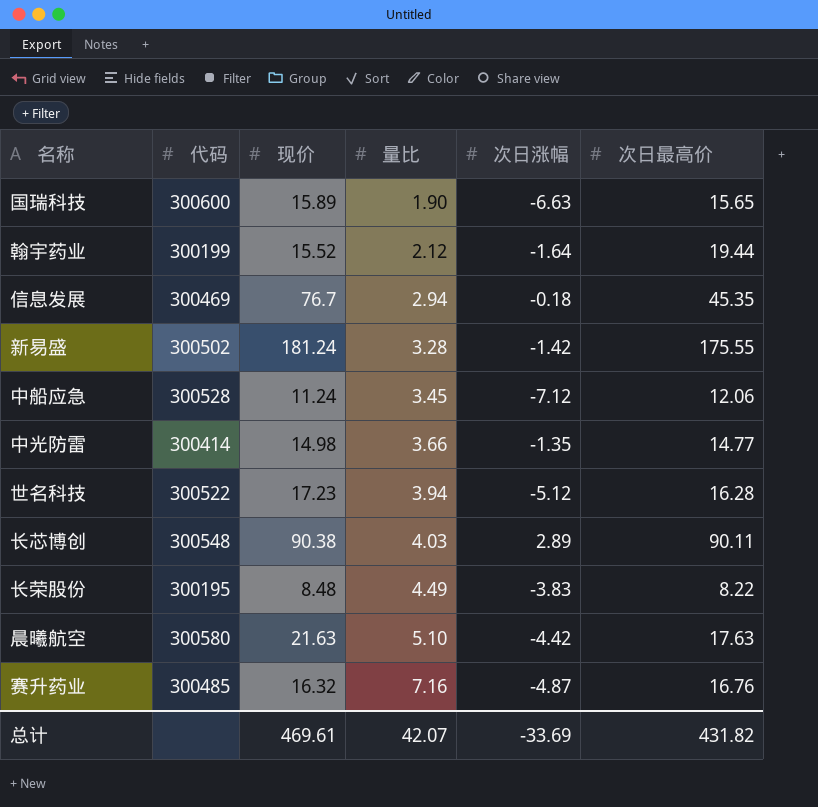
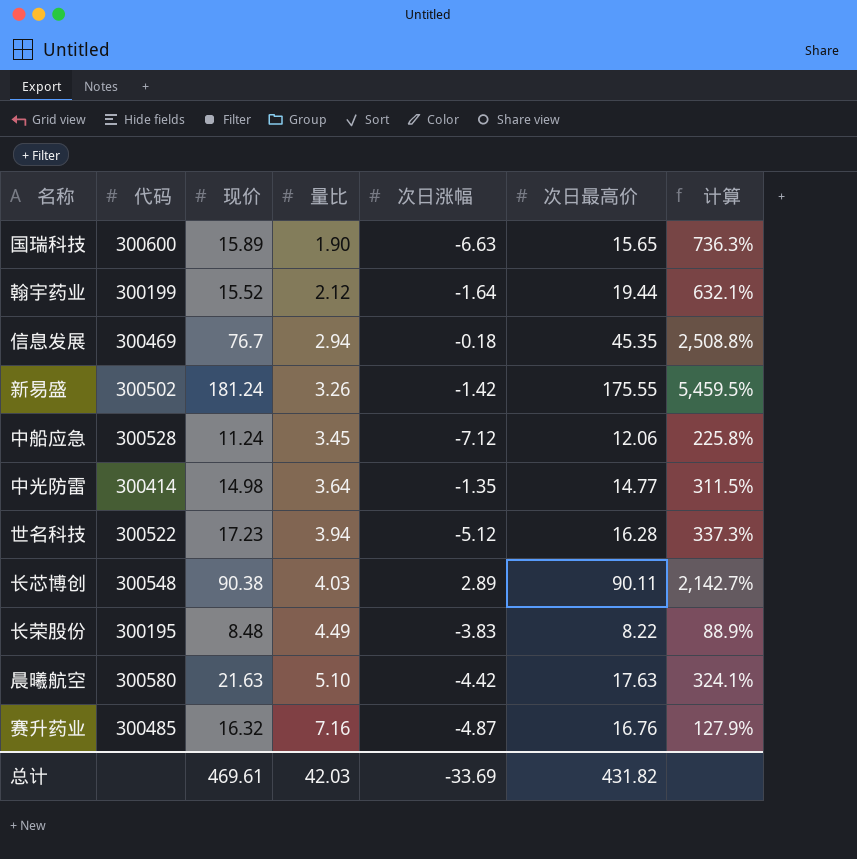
column 计算 | formula: none -> ([现价] - [量比]) / [量比]
新易盛 | 量比: 3.28 -> 3.26
中光防雷 | 量比: 3.66 -> 3.64
总计 | 量比: 42.07 -> 42.03

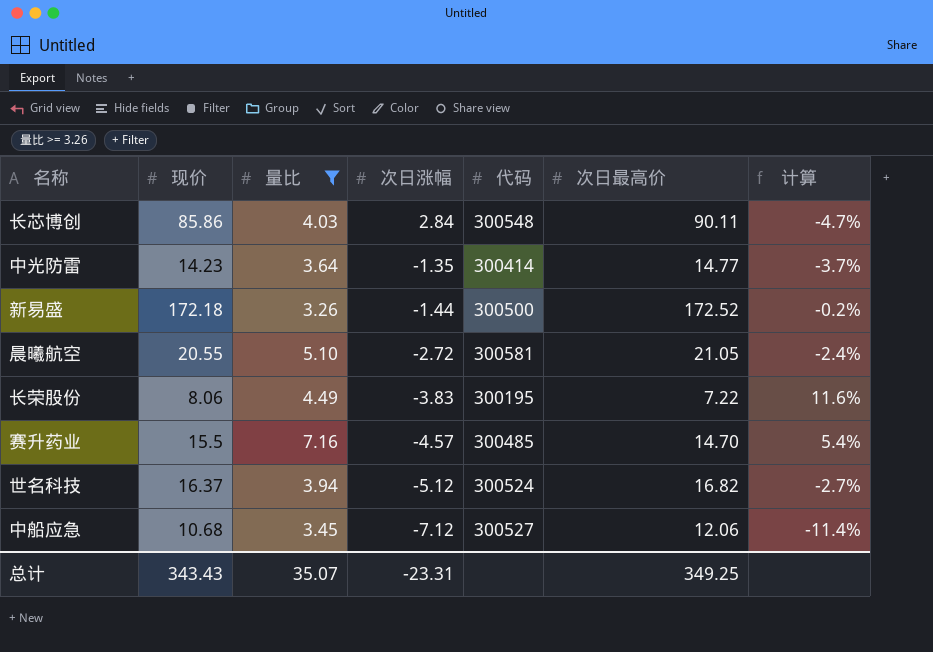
filter: none -> 量比 >= 3.26
row order: 量比 ascending -> 次日涨幅 descending
column 代码 | position: 2 -> 5
column 计算 | formula: ([现价] - [量比]) / [量比] -> ([现价] - [次日最高价]) / [次日最高价]
长芯博创 | 现价: 90.38 -> 85.86
长芯博创 | 次日涨幅: 2.89 -> 2.84
中光防雷 | 现价: 14.98 -> 14.23
新易盛 | 现价: 181.24 -> 172.18
新易盛 | 次日涨幅: -1.42 -> -1.44
新易盛 | 代码: 300502 -> 300500
新易盛 | 次日最高价: 175.55 -> 172.52
晨曦航空 | 现价: 21.63 -> 20.55
晨曦航空 | 次日涨幅: -4.42 -> -2.72
晨曦航空 | 代码: 300580 -> 300581
晨曦航空 | 次日最高价: 17.63 -> 21.05
长荣股份 | 现价: 8.48 -> 8.06
长荣股份 | 次日最高价: 8.22 -> 7.22
赛升药业 | 现价: 16.32 -> 15.5
赛升药业 | 次日涨幅: -4.87 -> -4.57
赛升药业 | 次日最高价: 16.76 -> 14.70
世名科技 | 现价: 17.23 -> 16.37
世名科技 | 代码: 300522 -> 300524
世名科技 | 次日最高价: 16.28 -> 16.82
中船应急 | 现价: 11.24 -> 10.68
中船应急 | 代码: 300528 -> 300527
总计 | 现价: 469.61 -> 343.43
总计 | 量比: 42.03 -> 35.07
总计 | 次日涨幅: -33.69 -> -23.31
总计 | 次日最高价: 431.82 -> 349.25

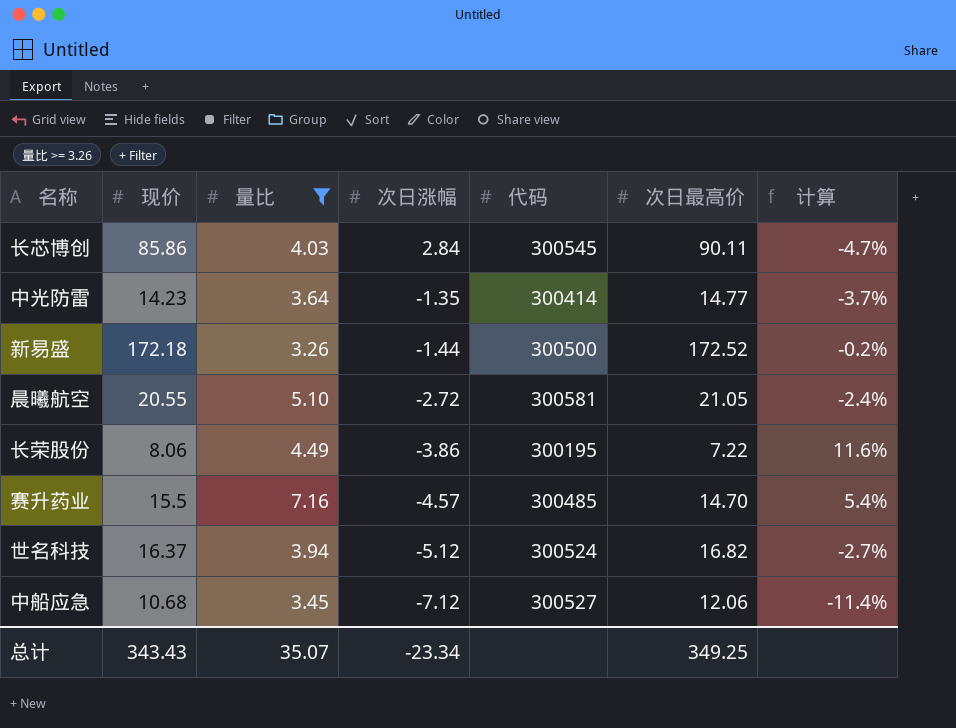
长芯博创 | 代码: 300548 -> 300545
长荣股份 | 次日涨幅: -3.83 -> -3.86
总计 | 次日涨幅: -23.31 -> -23.34

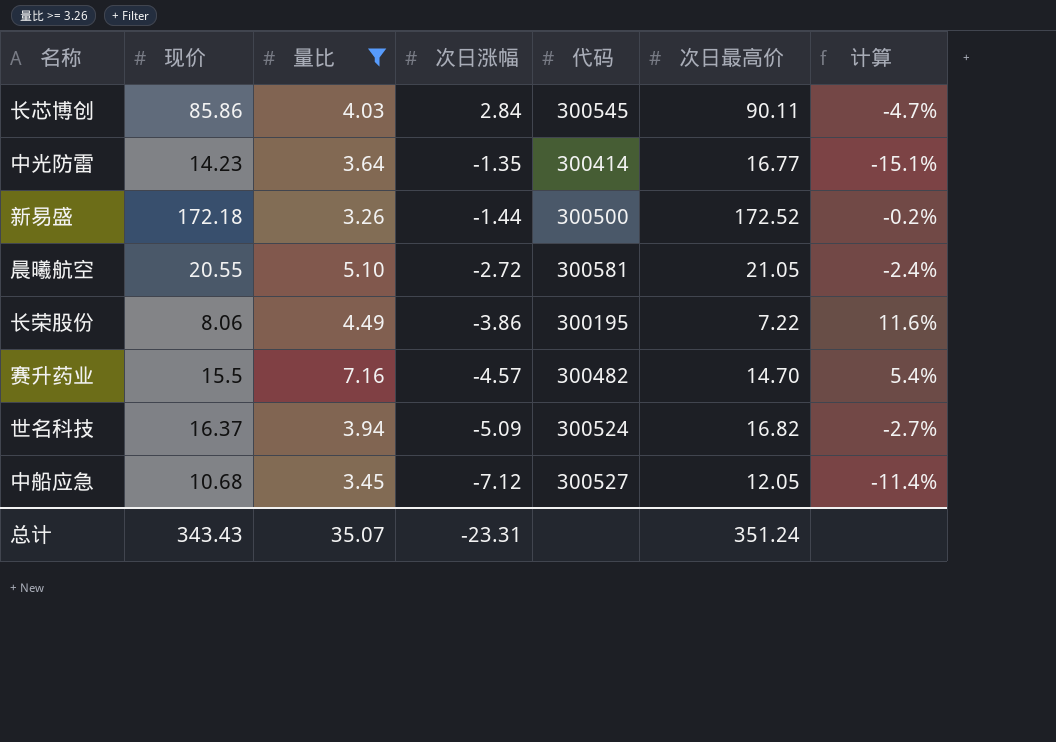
中光防雷 | 次日最高价: 14.77 -> 16.77
中光防雷 | 计算: -3.7% -> -15.1%
赛升药业 | 代码: 300485 -> 300482
世名科技 | 次日涨幅: -5.12 -> -5.09
中船应急 | 次日最高价: 12.06 -> 12.05
总计 | 次日涨幅: -23.34 -> -23.31
总计 | 次日最高价: 349.25 -> 351.24

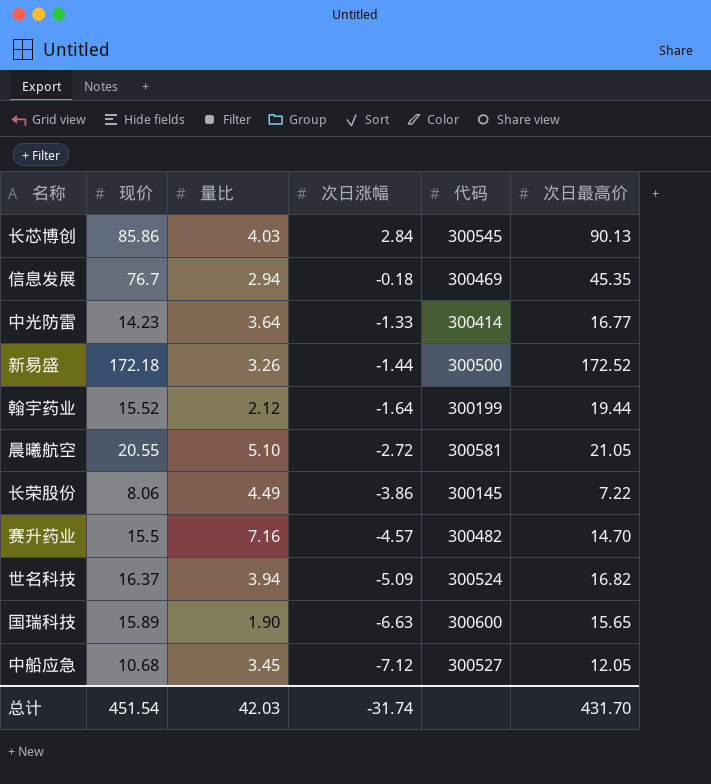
filter: 量比 >= 3.26 -> none
column 计算 | formula: ([现价] - [次日最高价]) / [次日最高价] -> none
长芯博创 | 次日最高价: 90.11 -> 90.13
中光防雷 | 次日涨幅: -1.35 -> -1.33
长荣股份 | 代码: 300195 -> 300145
总计 | 现价: 343.43 -> 451.54
总计 | 量比: 35.07 -> 42.03
总计 | 次日涨幅: -23.31 -> -31.74
总计 | 次日最高价: 351.24 -> 431.70

